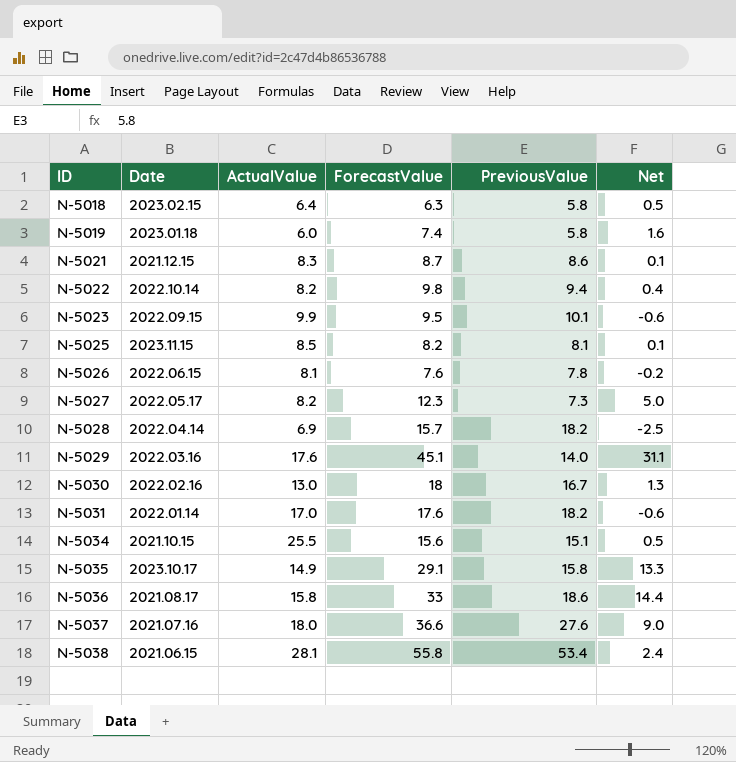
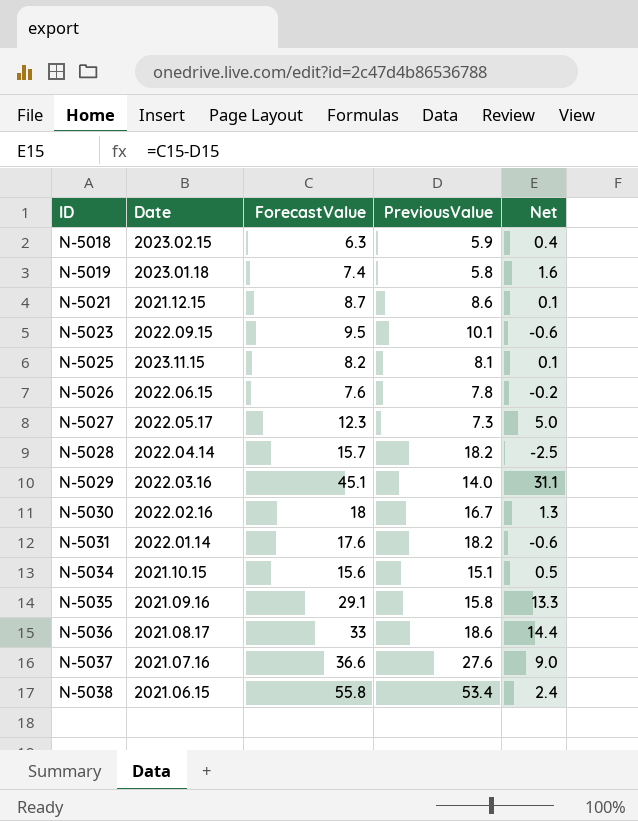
column ActualValue | position: 3 -> none
row N-5022: 2022.10.14 | 8.2 | 9.8 | 9.4 | 0.4 -> none
N-5018 | PreviousValue: 5.8 -> 5.9
N-5018 | Net: 0.5 -> 0.4
N-5035 | Date: 2023.10.17 -> 2021.09.16

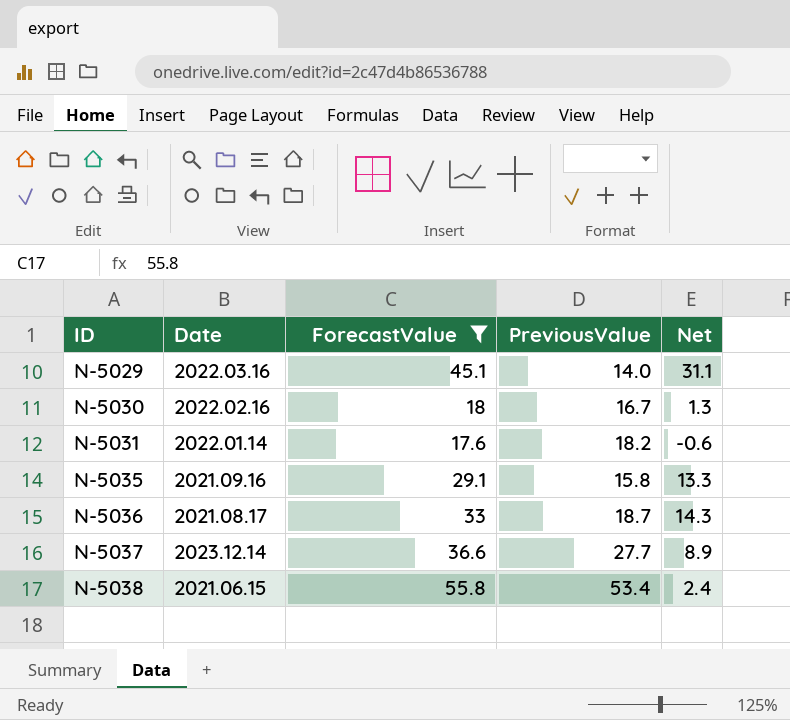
filter: none -> ForecastValue >= 17.6
N-5036 | PreviousValue: 18.6 -> 18.7
N-5036 | Net: 14.4 -> 14.3
N-5037 | Date: 2021.07.16 -> 2023.12.14
N-5037 | PreviousValue: 27.6 -> 27.7
N-5037 | Net: 9.0 -> 8.9

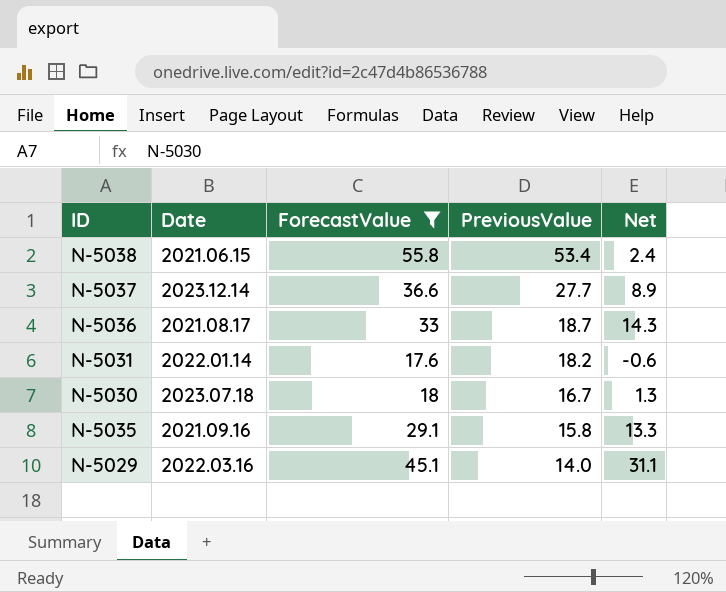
row order: ID ascending -> PreviousValue descending
N-5030 | Date: 2022.02.16 -> 2023.07.18

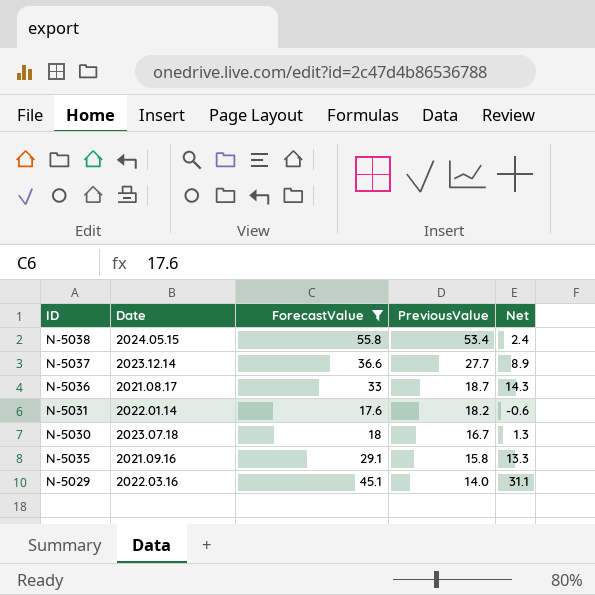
N-5038 | Date: 2021.06.15 -> 2024.05.15

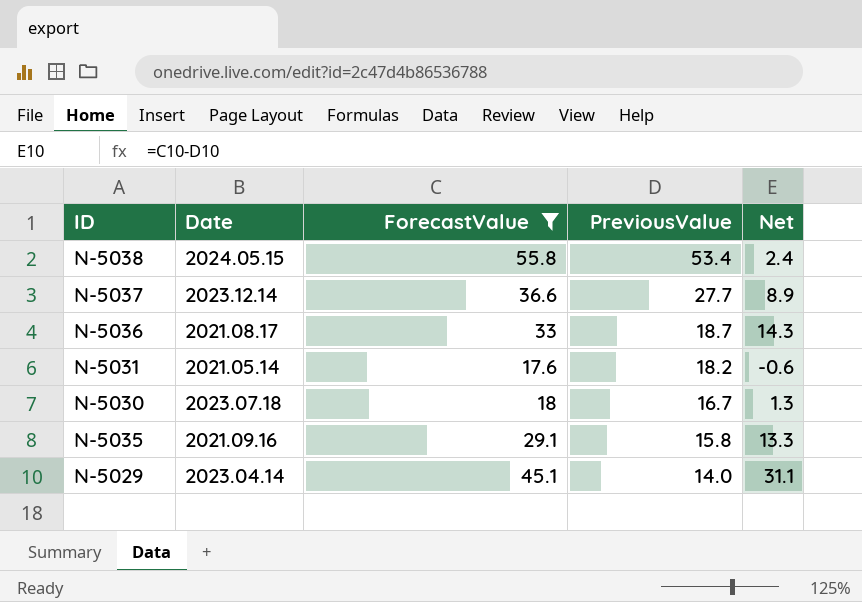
N-5031 | Date: 2022.01.14 -> 2021.05.14
N-5029 | Date: 2022.03.16 -> 2023.04.14

